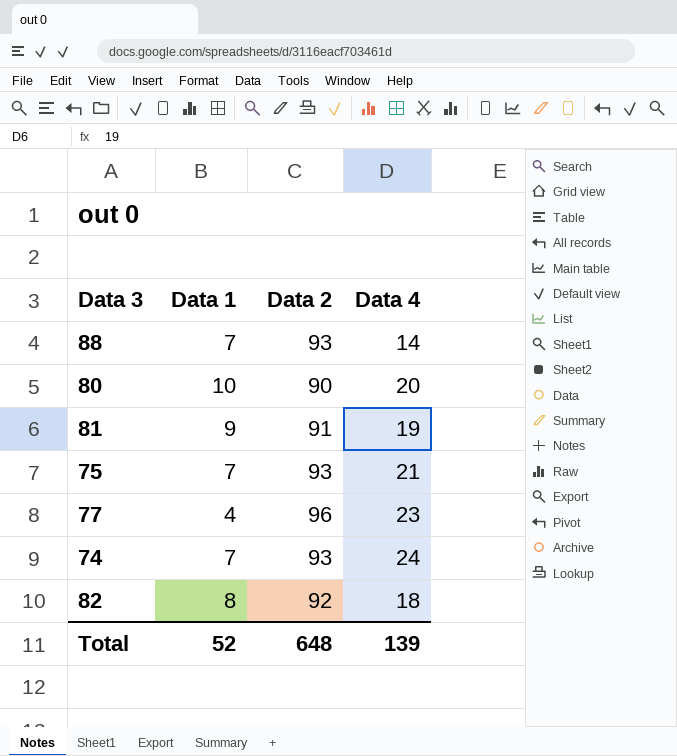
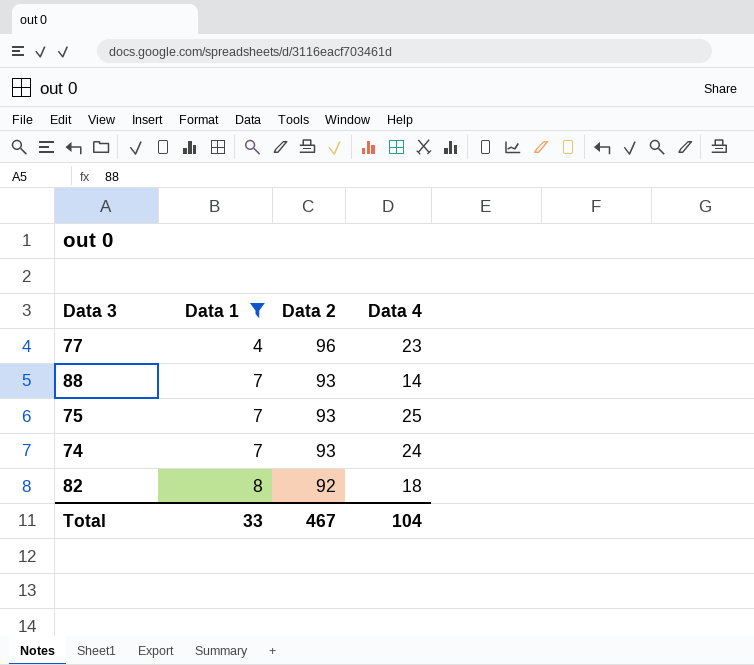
filter: none -> Data 1 <= 8
row order: none -> Data 1 ascending
75 | Data 4: 21 -> 25
Total | Data 1: 52 -> 33
Total | Data 2: 648 -> 467
Total | Data 4: 139 -> 104

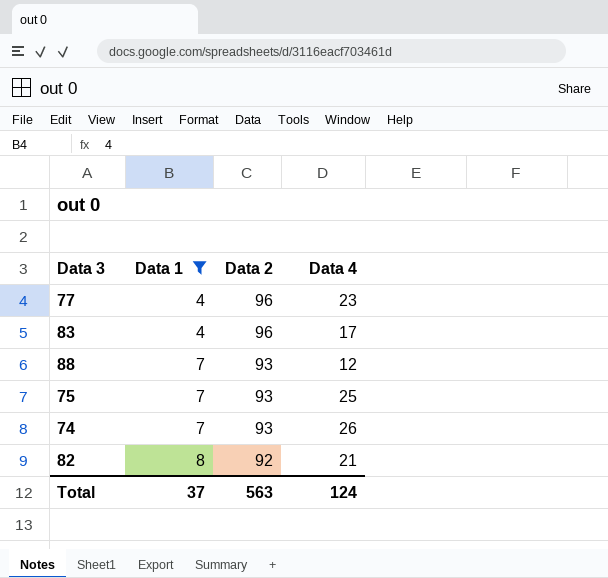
row 83: none -> 4 | 96 | 17
88 | Data 4: 14 -> 12
74 | Data 4: 24 -> 26
82 | Data 4: 18 -> 21
Total | Data 1: 33 -> 37
Total | Data 2: 467 -> 563
Total | Data 4: 104 -> 124

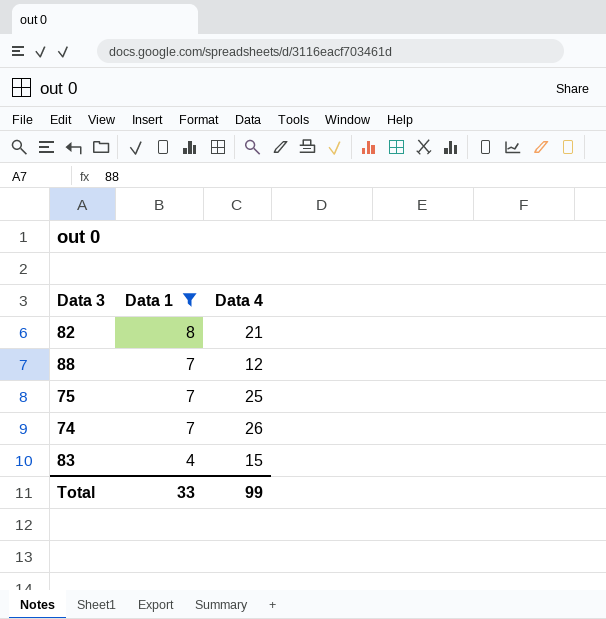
row order: Data 1 ascending -> Data 1 descending
column Data 2 | position: 3 -> none
row 77: 4 | 96 | 23 -> none
83 | Data 4: 17 -> 15
Total | Data 1: 37 -> 33
Total | Data 4: 124 -> 99

